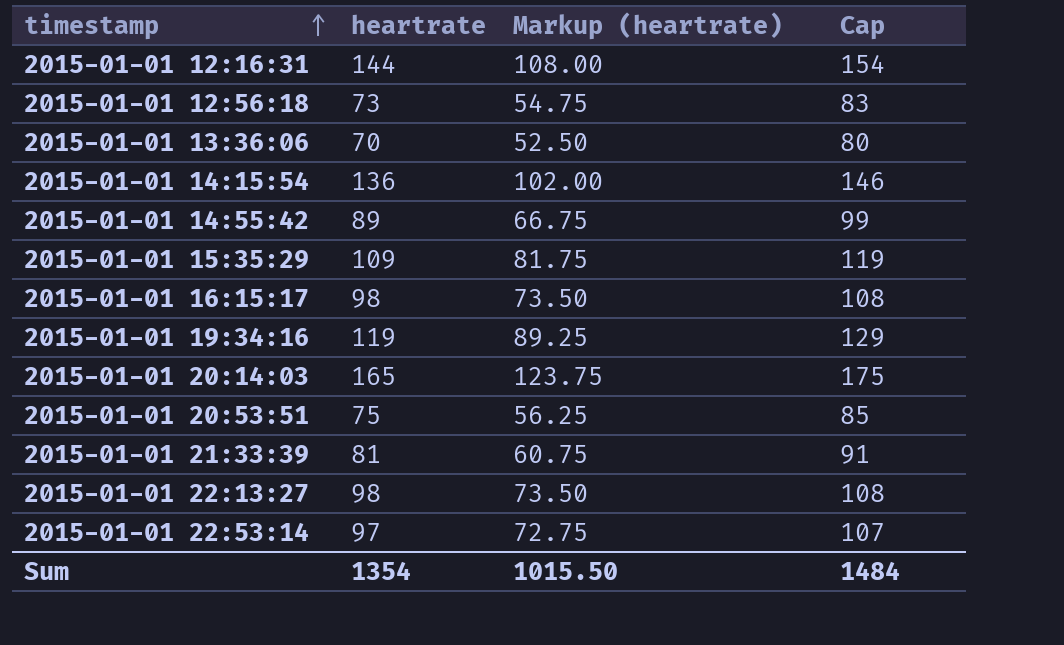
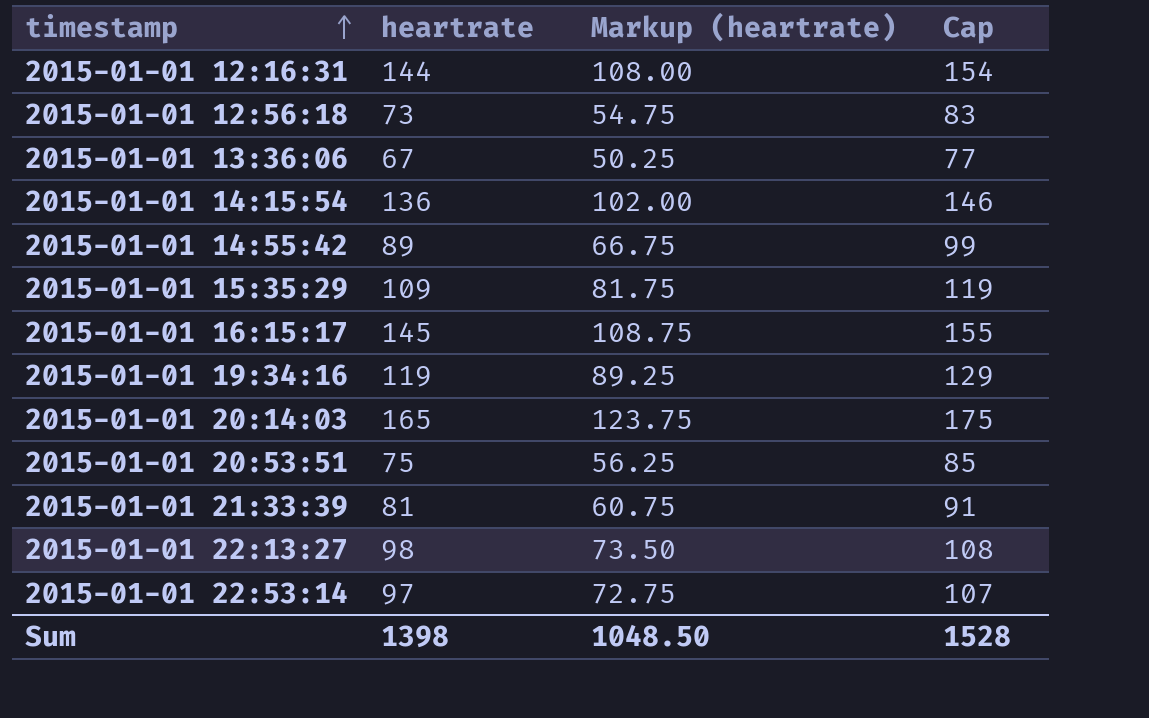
2015-01-01 13:36:06 | heartrate: 70 -> 67
2015-01-01 13:36:06 | Markup (heartrate): 52.50 -> 50.25
2015-01-01 13:36:06 | Cap: 80 -> 77
2015-01-01 16:15:17 | heartrate: 98 -> 145
2015-01-01 16:15:17 | Markup (heartrate): 73.50 -> 108.75
2015-01-01 16:15:17 | Cap: 108 -> 155
Sum | heartrate: 1354 -> 1398
Sum | Markup (heartrate): 1015.50 -> 1048.50
Sum | Cap: 1484 -> 1528

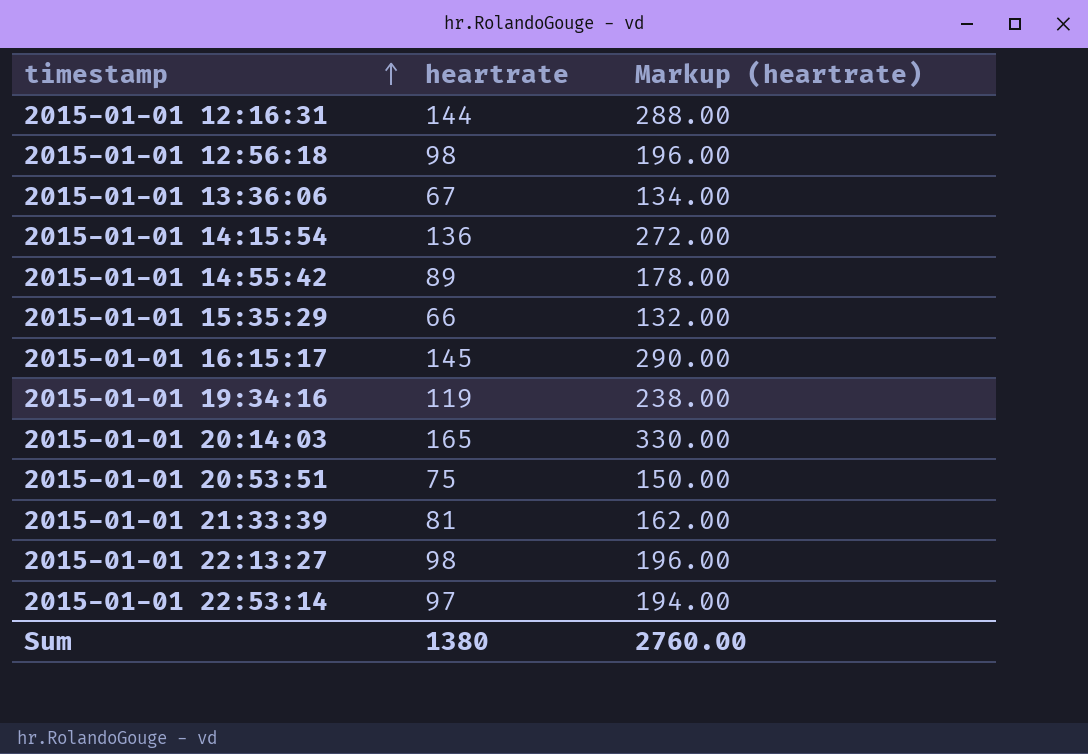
column Cap | formula: [heartrate] + 10 -> none
column Markup (heartrate) | formula: [heartrate] * 0.75 -> [heartrate] * 2
2015-01-01 12:56:18 | heartrate: 73 -> 98
2015-01-01 15:35:29 | heartrate: 109 -> 66
Sum | heartrate: 1398 -> 1380
Sum | Markup (heartrate): 1048.50 -> 2760.00

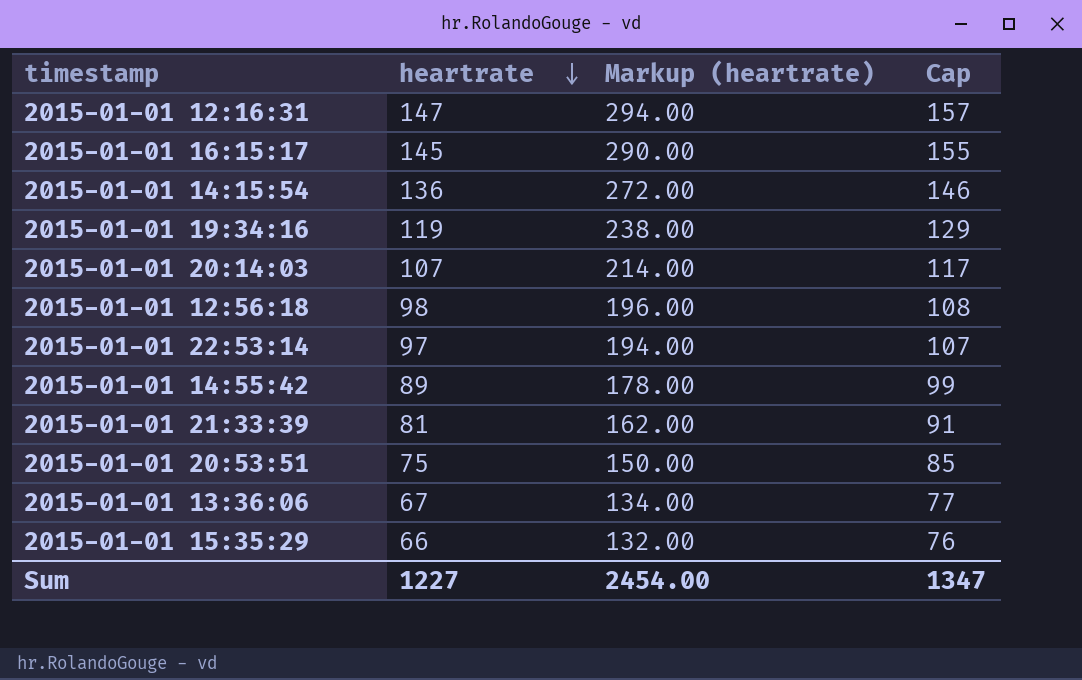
row order: timestamp ascending -> heartrate descending
column Cap | formula: none -> [heartrate] + 10
row 2015-01-01 22:13:27: 98 | 196.00 -> none
2015-01-01 12:16:31 | heartrate: 144 -> 147
2015-01-01 12:16:31 | Markup (heartrate): 288.00 -> 294.00
2015-01-01 20:14:03 | heartrate: 165 -> 107
2015-01-01 20:14:03 | Markup (heartrate): 330.00 -> 214.00
Sum | heartrate: 1380 -> 1227
Sum | Markup (heartrate): 2760.00 -> 2454.00

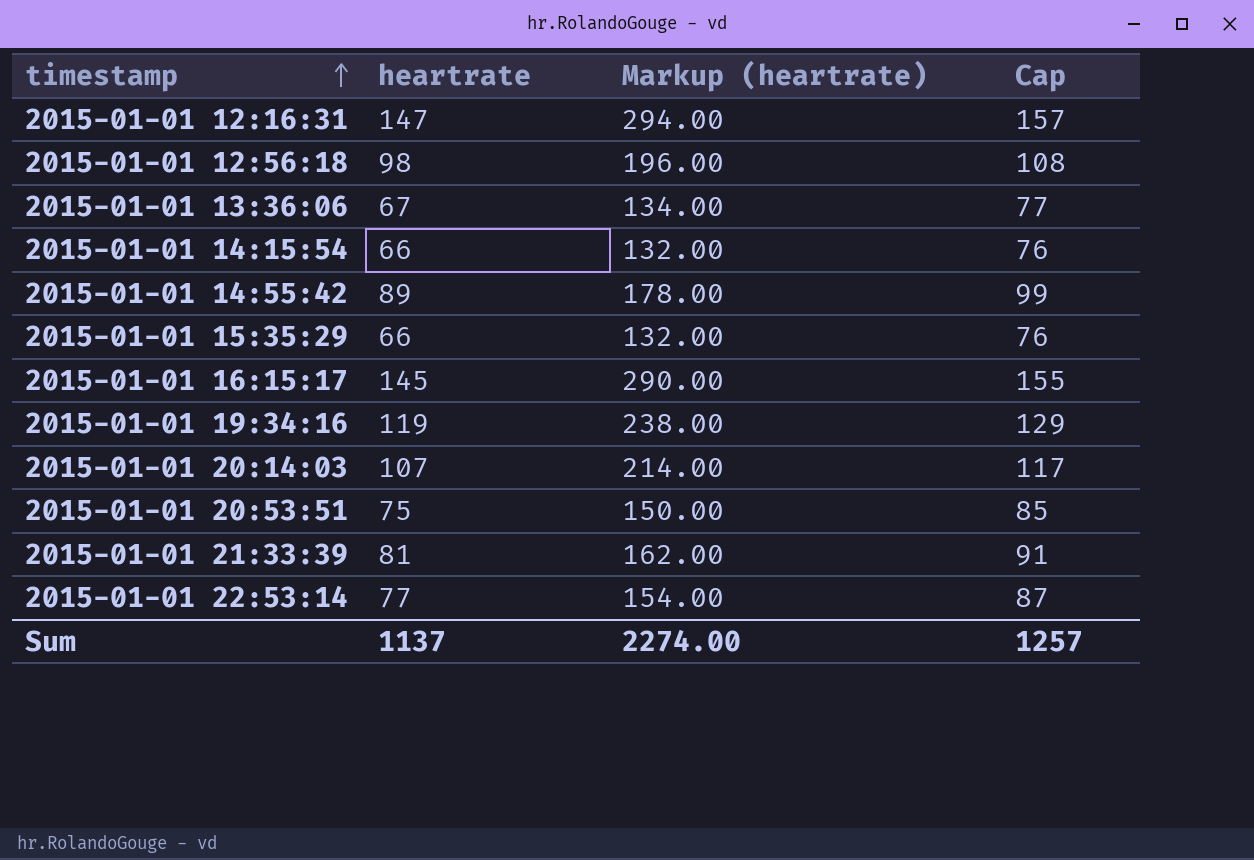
row order: heartrate descending -> timestamp ascending
2015-01-01 14:15:54 | heartrate: 136 -> 66
2015-01-01 14:15:54 | Markup (heartrate): 272.00 -> 132.00
2015-01-01 14:15:54 | Cap: 146 -> 76
2015-01-01 22:53:14 | heartrate: 97 -> 77
2015-01-01 22:53:14 | Markup (heartrate): 194.00 -> 154.00
2015-01-01 22:53:14 | Cap: 107 -> 87
Sum | heartrate: 1227 -> 1137
Sum | Markup (heartrate): 2454.00 -> 2274.00
Sum | Cap: 1347 -> 1257

